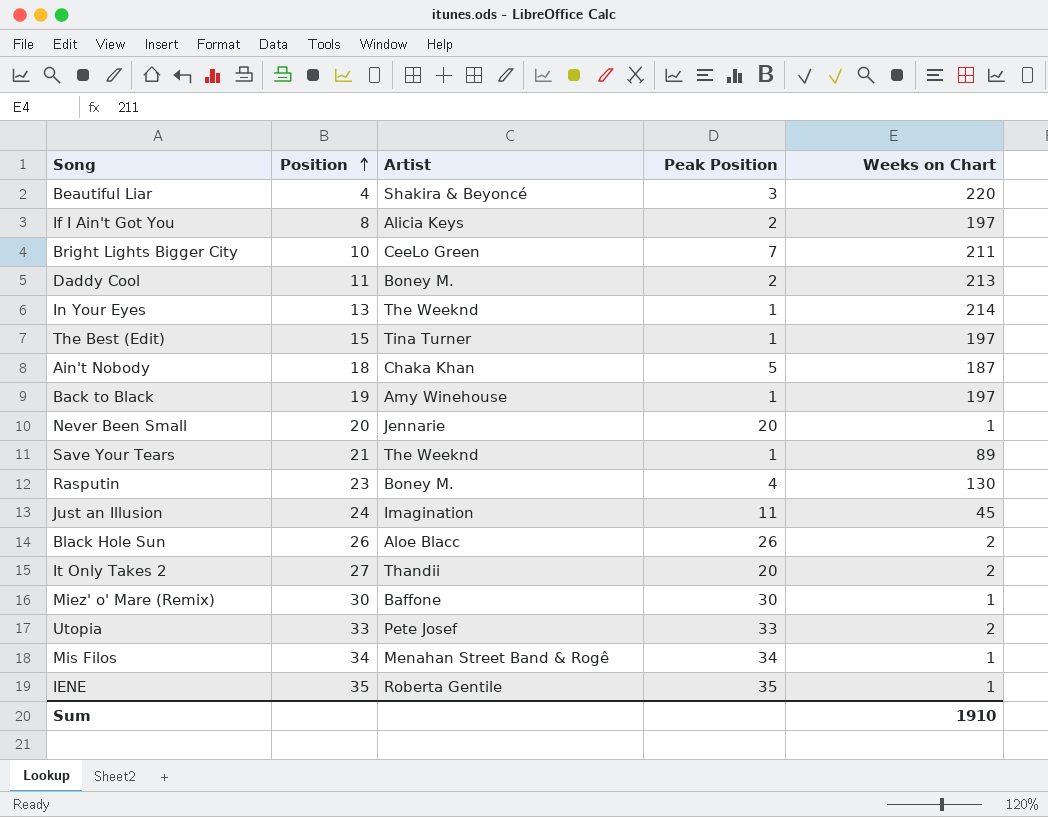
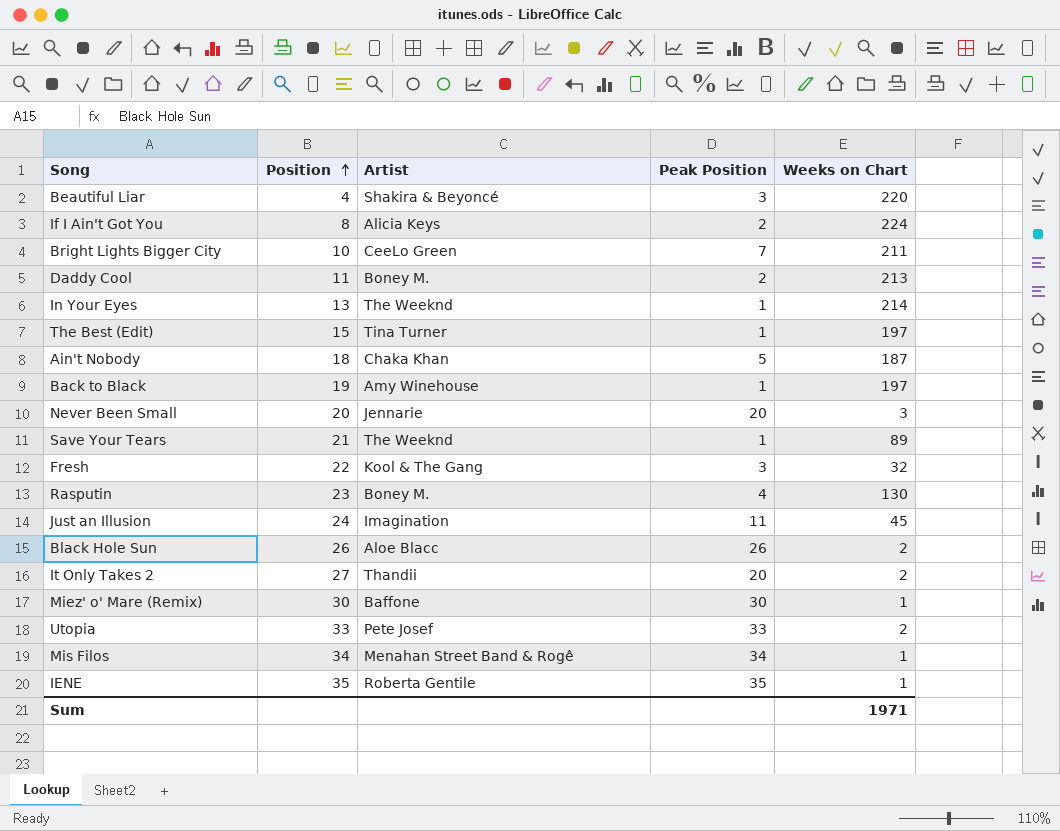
If I Ain't Got You | Weeks on Chart: 197 -> 224
Never Been Small | Weeks on Chart: 1 -> 3
row Fresh: none -> 22 | Kool & The Gang | 3 | 32
Sum | Weeks on Chart: 1910 -> 1971

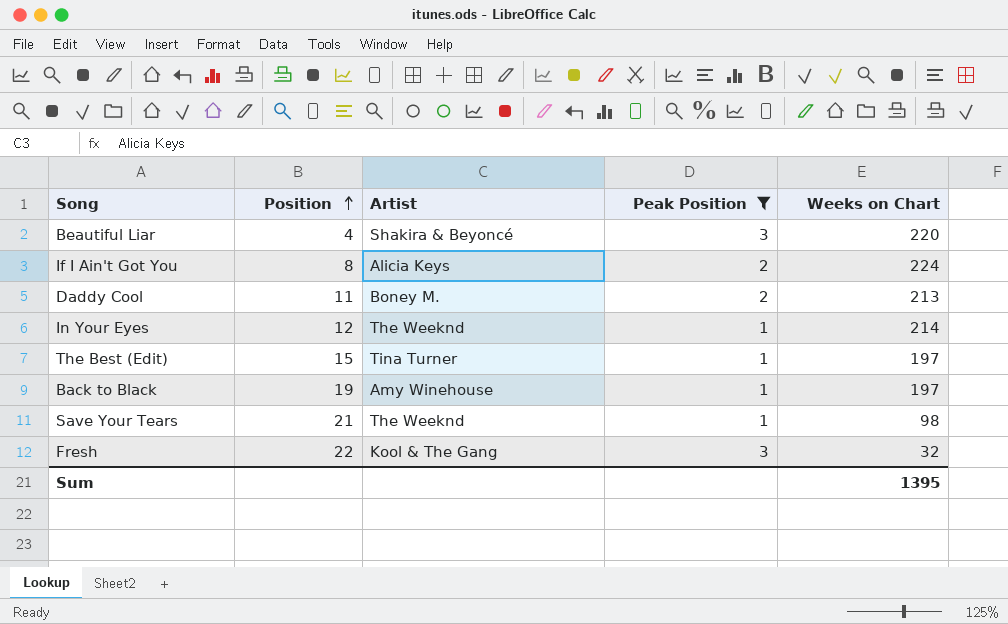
filter: none -> Peak Position <= 3
In Your Eyes | Position: 13 -> 12
Save Your Tears | Weeks on Chart: 89 -> 98
Sum | Weeks on Chart: 1971 -> 1395

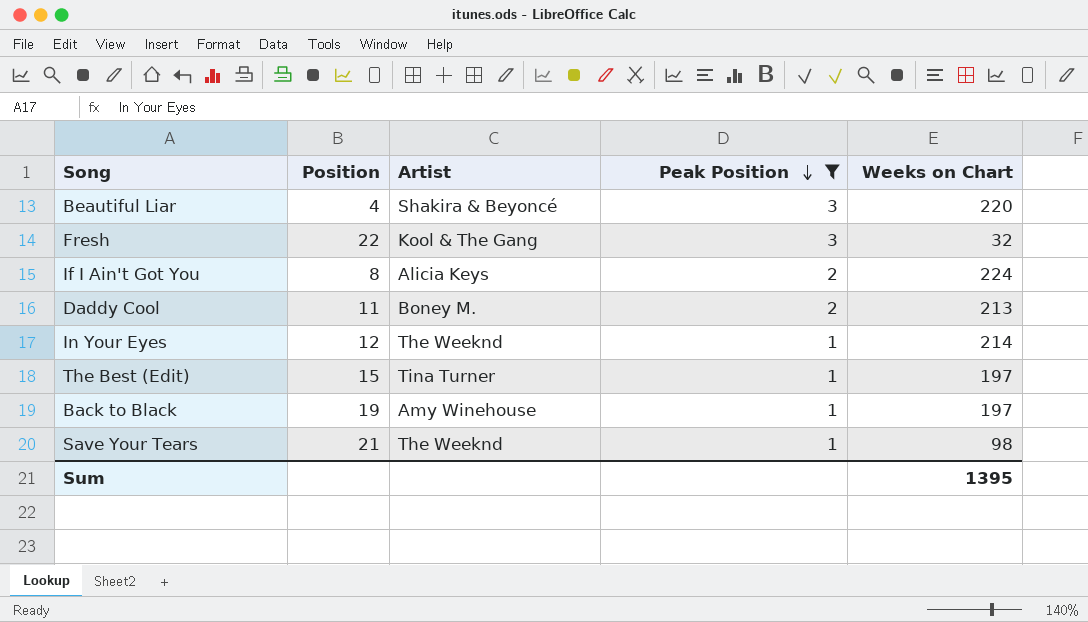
row order: Position ascending -> Peak Position descending

